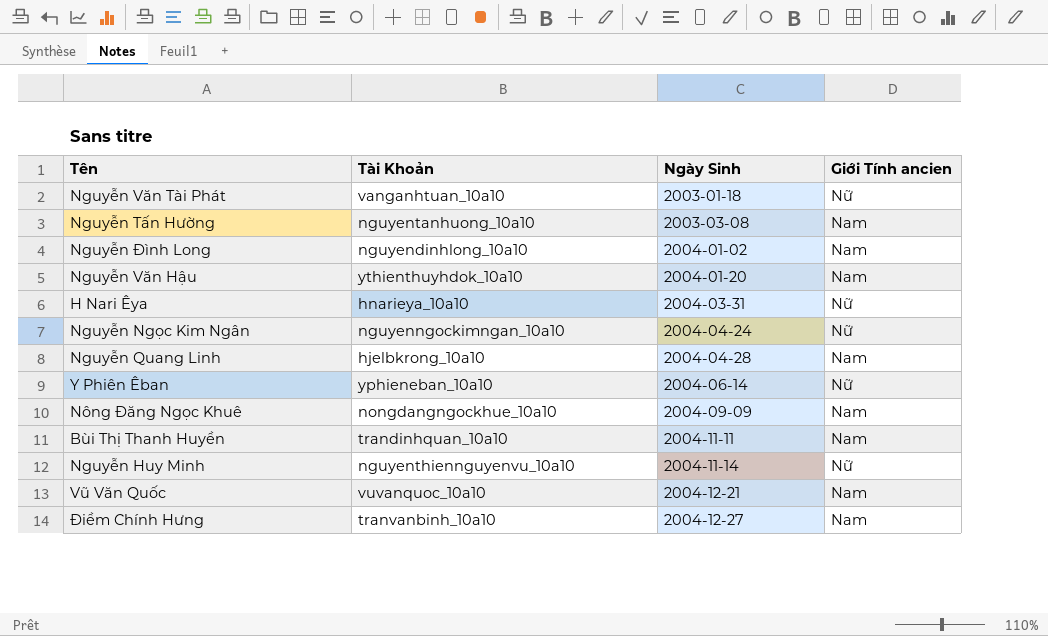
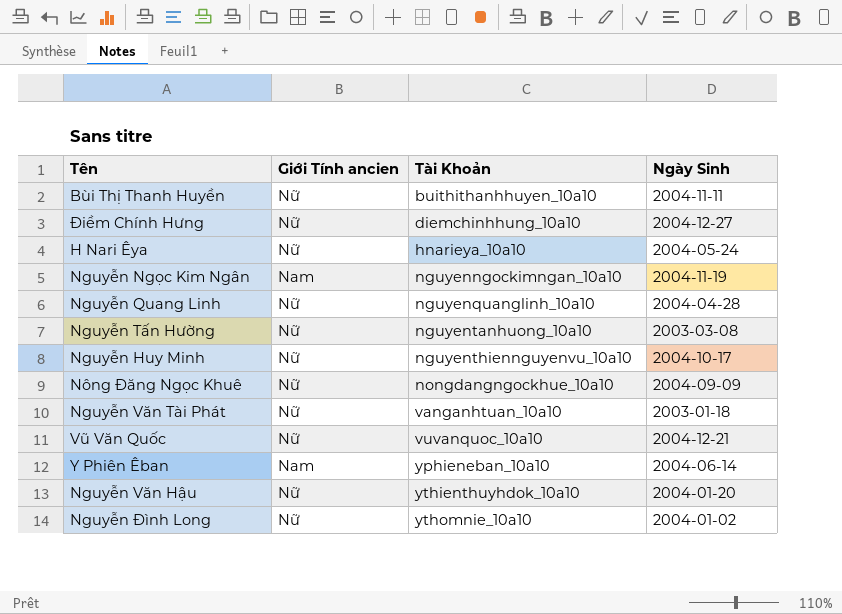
row order: Ngày Sinh ascending -> Tài Khoản ascending
column Giới Tính ancien | position: 4 -> 2
Bùi Thị Thanh Huyền | Giới Tính ancien: Nam -> Nữ
Bùi Thị Thanh Huyền | Tài Khoản: trandinhquan_10a10 -> buithithanhhuyen_10a10
Điềm Chính Hưng | Giới Tính ancien: Nam -> Nữ
Điềm Chính Hưng | Tài Khoản: tranvanbinh_10a10 -> diemchinhhung_10a10
H Nari Êya | Ngày Sinh: 2004-03-31 -> 2004-05-24
Nguyễn Ngọc Kim Ngân | Giới Tính ancien: Nữ -> Nam
Nguyễn Ngọc Kim Ngân | Ngày Sinh: 2004-04-24 -> 2004-11-19
Nguyễn Quang Linh | Giới Tính ancien: Nam -> Nữ
Nguyễn Quang Linh | Tài Khoản: hjelbkrong_10a10 -> nguyenquanglinh_10a10
Nguyễn Tấn Hường | Giới Tính ancien: Nam -> Nữ
Nguyễn Huy Minh | Ngày Sinh: 2004-11-14 -> 2004-10-17
Nông Đăng Ngọc Khuê | Giới Tính ancien: Nam -> Nữ
Vũ Văn Quốc | Giới Tính ancien: Nam -> Nữ
Y Phiên Êban | Giới Tính ancien: Nữ -> Nam
Nguyễn Văn Hậu | Giới Tính ancien: Nam -> Nữ
Nguyễn Đình Long | Giới Tính ancien: Nam -> Nữ
Nguyễn Đình Long | Tài Khoản: nguyendinhlong_10a10 -> ythomnie_10a10

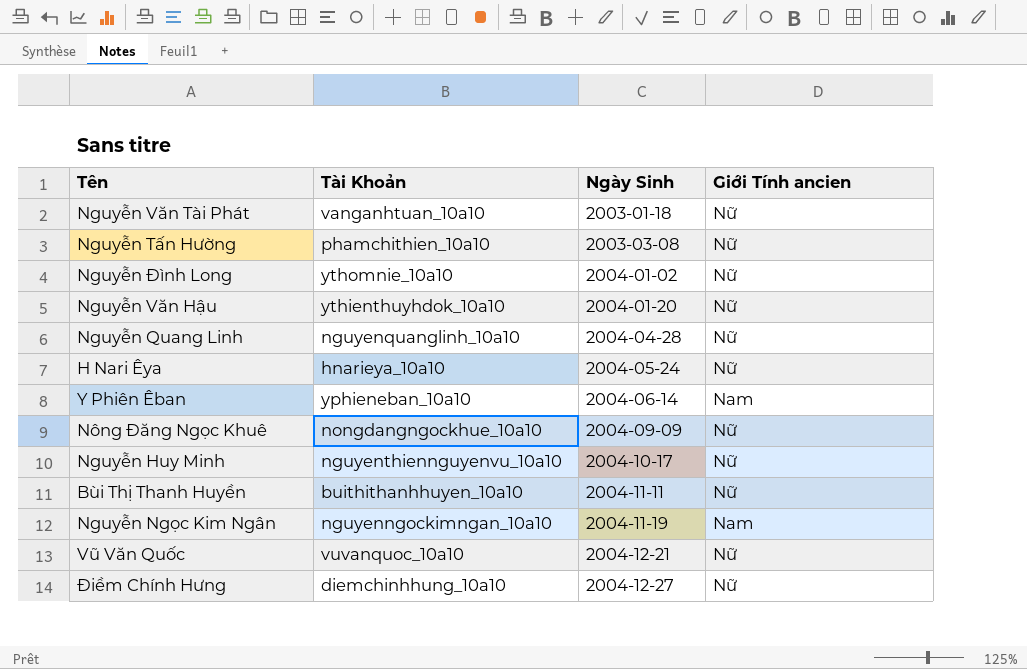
row order: Tài Khoản ascending -> Ngày Sinh ascending
column Giới Tính ancien | position: 2 -> 4
Nguyễn Tấn Hường | Tài Khoản: nguyentanhuong_10a10 -> phamchithien_10a10

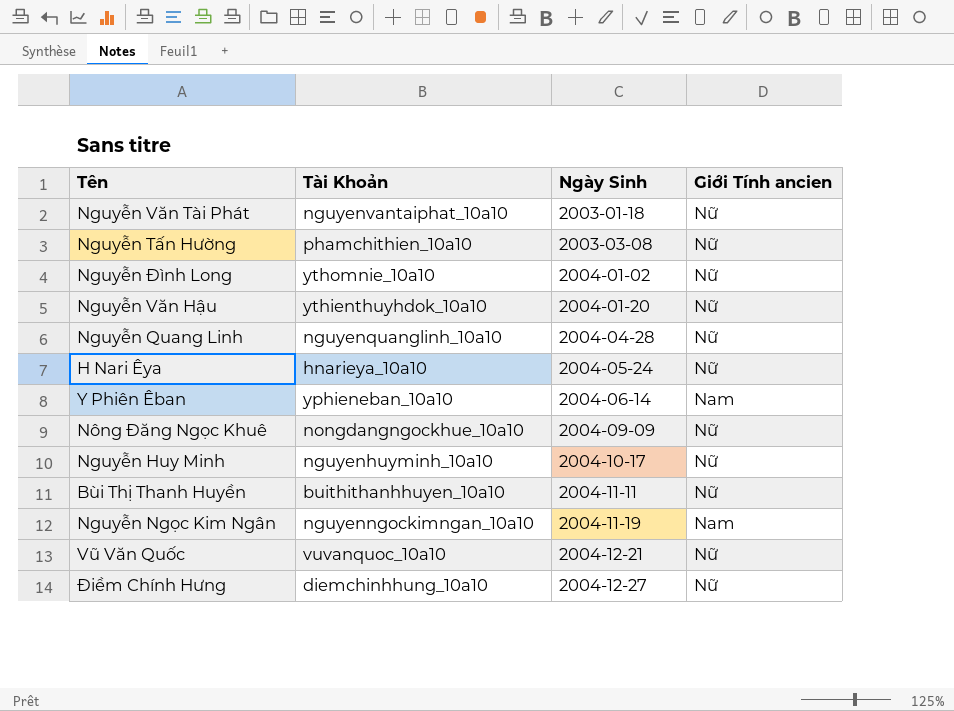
Nguyễn Văn Tài Phát | Tài Khoản: vanganhtuan_10a10 -> nguyenvantaiphat_10a10
Nguyễn Huy Minh | Tài Khoản: nguyenthiennguyenvu_10a10 -> nguyenhuyminh_10a10

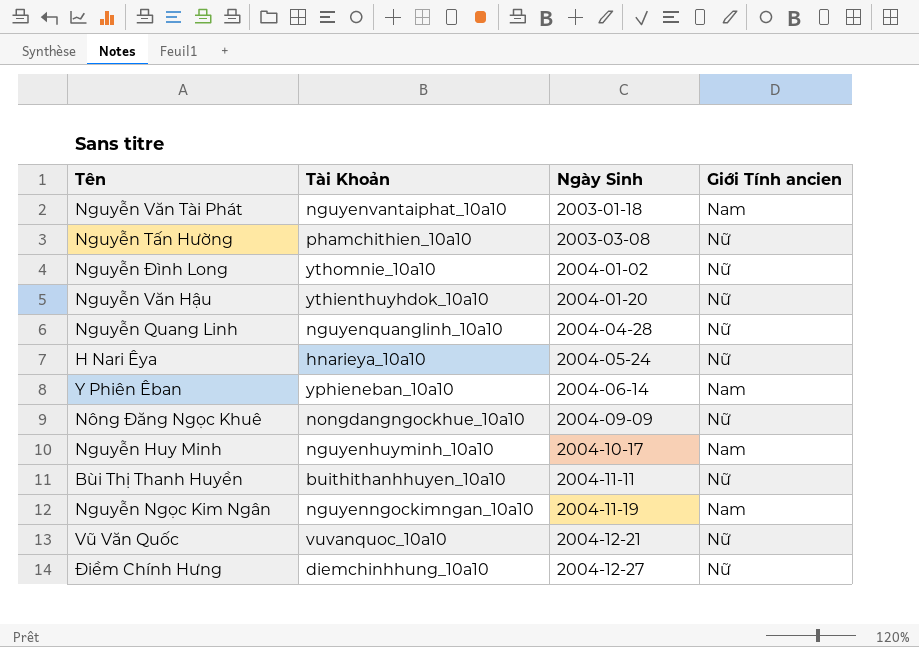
Nguyễn Văn Tài Phát | Giới Tính ancien: Nữ -> Nam
Nguyễn Huy Minh | Giới Tính ancien: Nữ -> Nam

